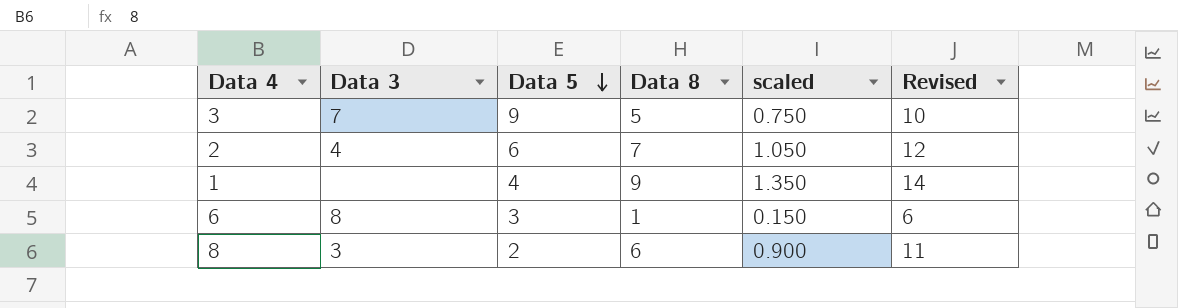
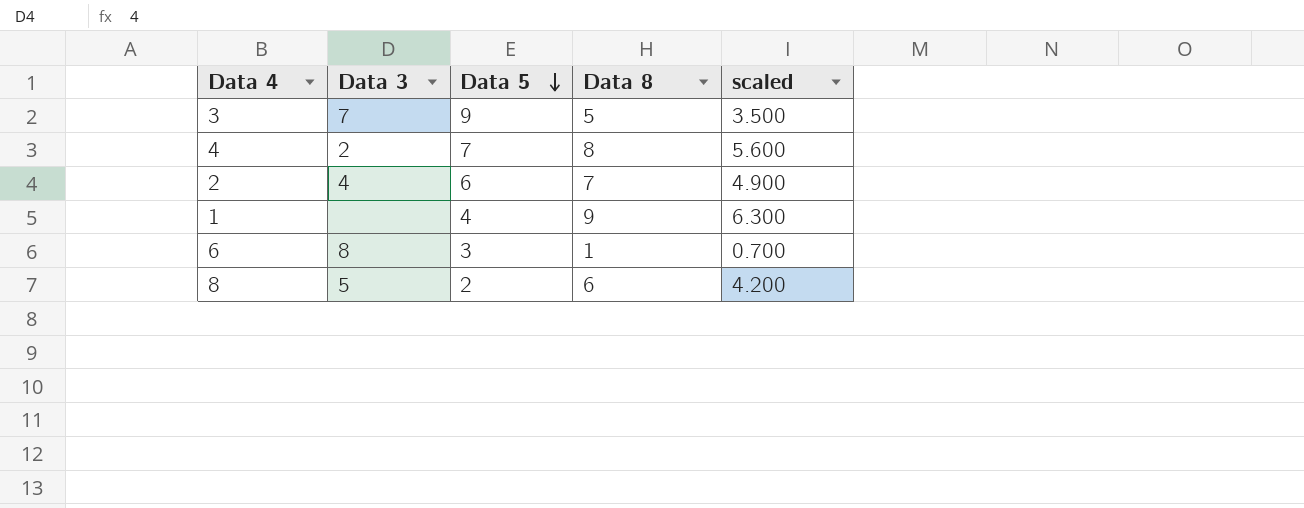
column Revised | formula: [Data 8] + 5 -> none
column scaled | formula: [Data 8] * 0.15 -> [Data 8] * 0.7
row 4: none -> 2 | 7 | 8 | 5.600
8 | Data 3: 3 -> 5

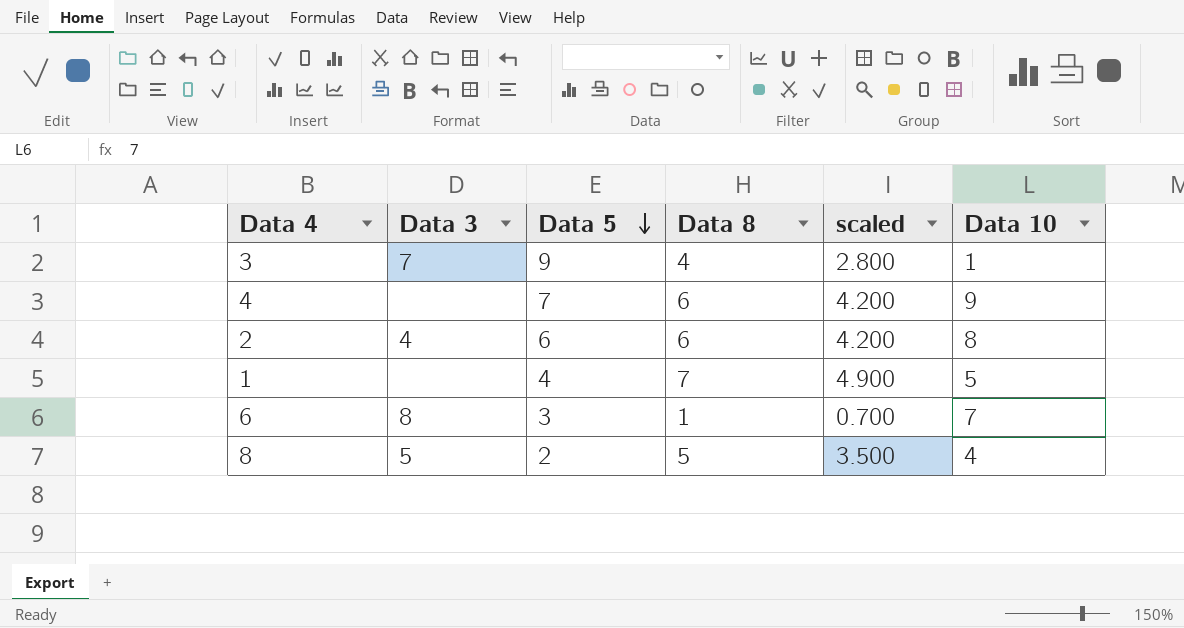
column Data 10 | position: none -> 6
3 | Data 8: 5 -> 4
3 | scaled: 3.500 -> 2.800
4 | Data 3: 2 -> none
4 | Data 8: 8 -> 6
4 | scaled: 5.600 -> 4.200
2 | Data 8: 7 -> 6
2 | scaled: 4.900 -> 4.200
1 | Data 8: 9 -> 7
1 | scaled: 6.300 -> 4.900
8 | Data 8: 6 -> 5
8 | scaled: 4.200 -> 3.500

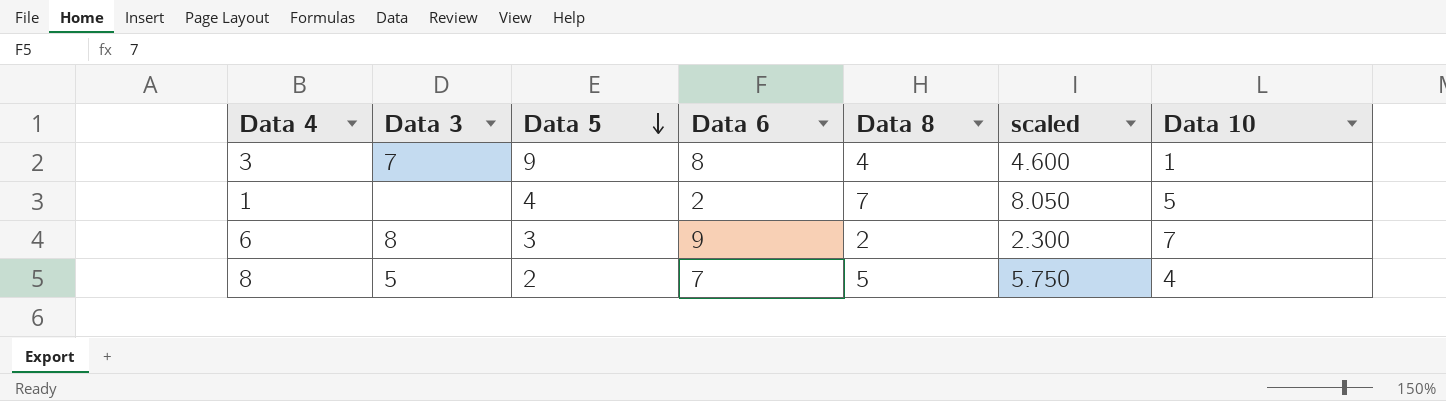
column Data 6 | position: none -> 4
column scaled | formula: [Data 8] * 0.7 -> [Data 8] * 1.15
row 4: none | 7 | 6 | 4.200 | 9 -> none
row 2: 4 | 6 | 6 | 4.200 | 8 -> none
6 | Data 8: 1 -> 2

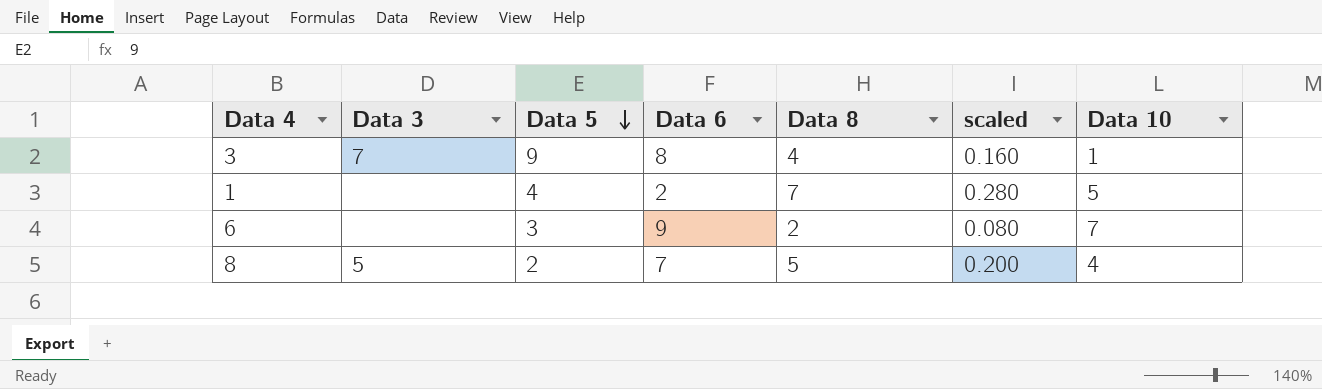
column scaled | formula: [Data 8] * 1.15 -> [Data 8] * 0.04
6 | Data 3: 8 -> none

